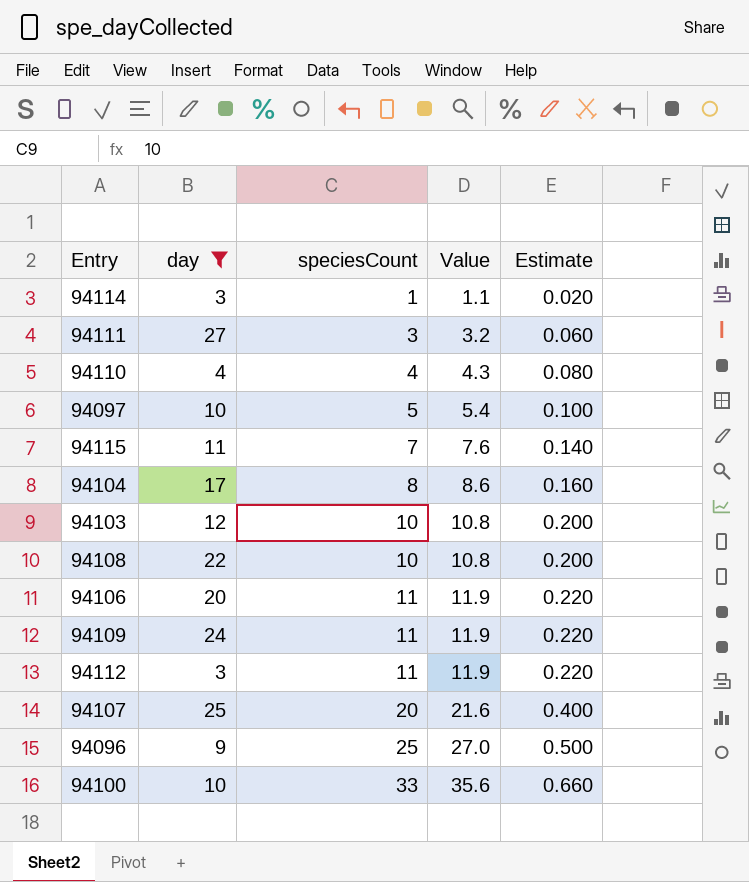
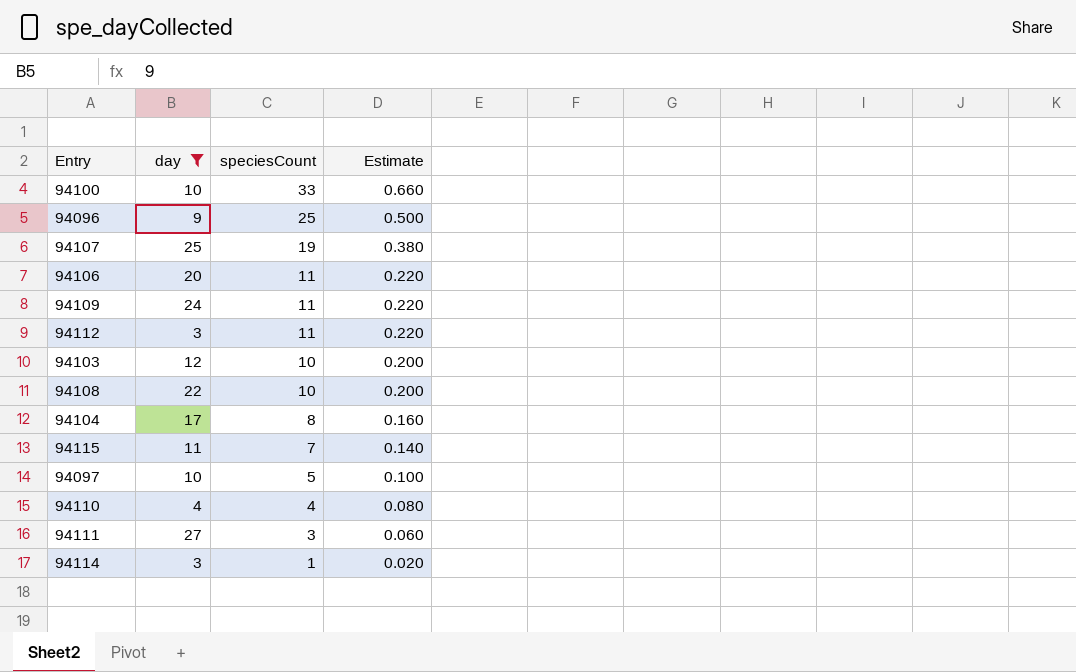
row order: speciesCount ascending -> speciesCount descending
column Value | formula: [speciesCount] * 1.08 -> none
94107 | speciesCount: 20 -> 19
94107 | Estimate: 0.400 -> 0.380

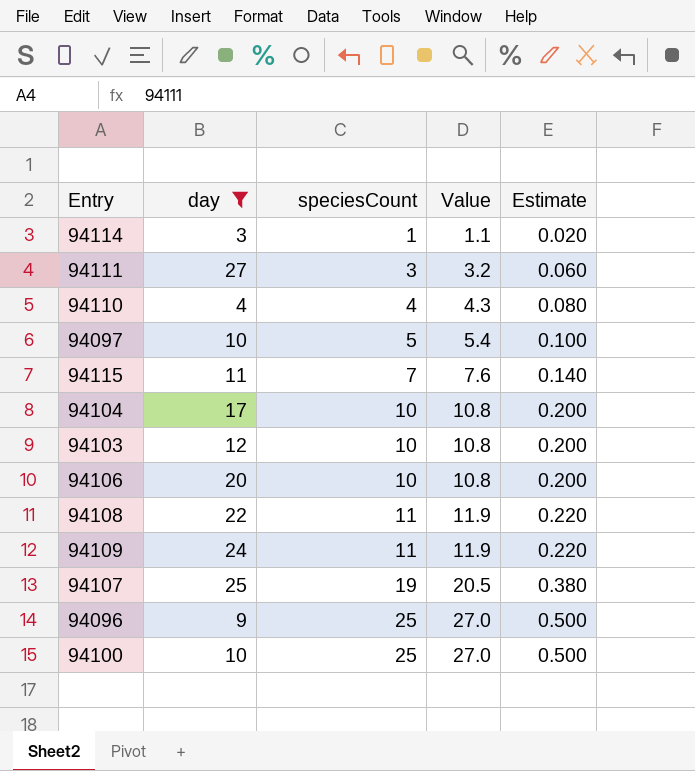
row order: speciesCount descending -> speciesCount ascending
column Value | formula: none -> [speciesCount] * 1.08
row 94112: 3 | 11 | 0.220 -> none
94104 | speciesCount: 8 -> 10
94104 | Estimate: 0.160 -> 0.200
94106 | speciesCount: 11 -> 10
94106 | Estimate: 0.220 -> 0.200
94108 | speciesCount: 10 -> 11
94108 | Estimate: 0.200 -> 0.220
94100 | speciesCount: 33 -> 25
94100 | Estimate: 0.660 -> 0.500

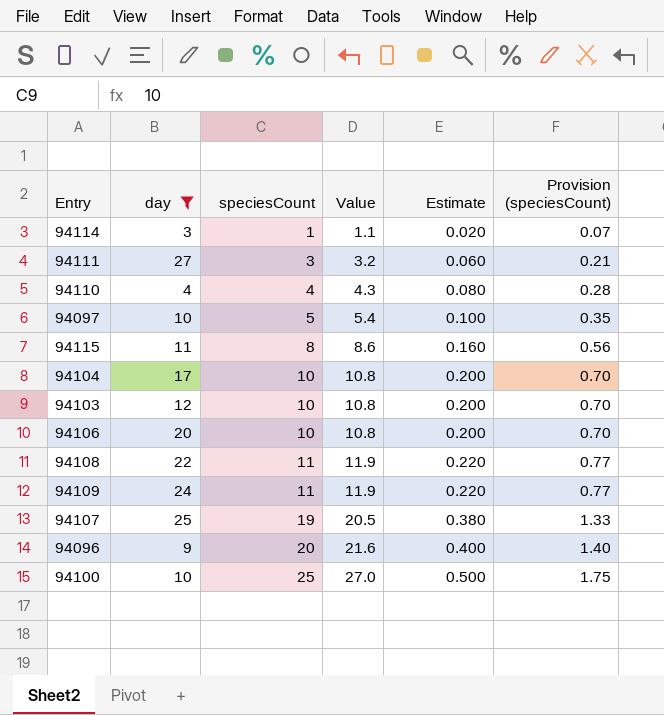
column Provision (speciesCount) | formula: none -> [speciesCount] * 0.07
94115 | speciesCount: 7 -> 8
94115 | Value: 7.6 -> 8.6
94115 | Estimate: 0.140 -> 0.160
94096 | speciesCount: 25 -> 20
94096 | Value: 27.0 -> 21.6
94096 | Estimate: 0.500 -> 0.400

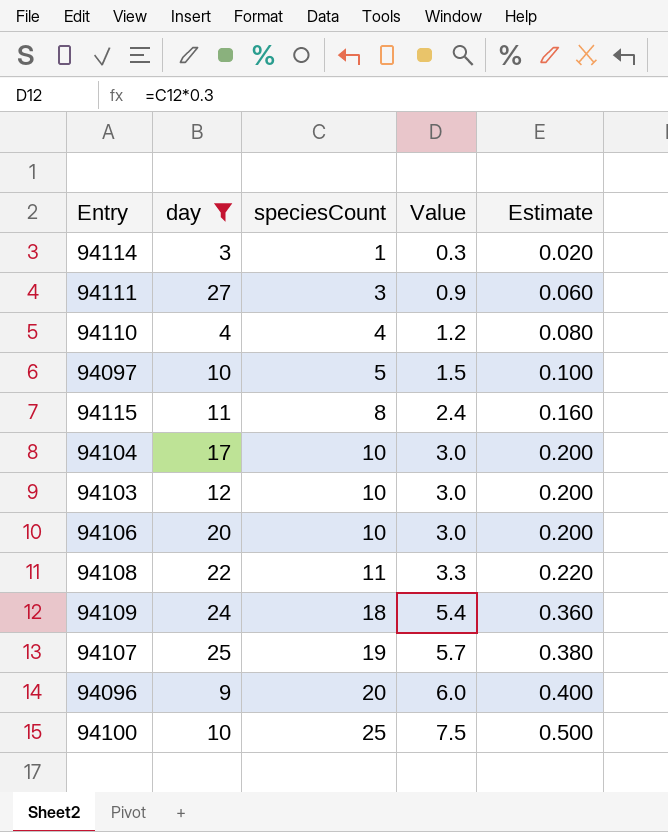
column Provision (speciesCount) | formula: [speciesCount] * 0.07 -> none
column Value | formula: [speciesCount] * 1.08 -> [speciesCount] * 0.3
94109 | speciesCount: 11 -> 18
94109 | Estimate: 0.220 -> 0.360

